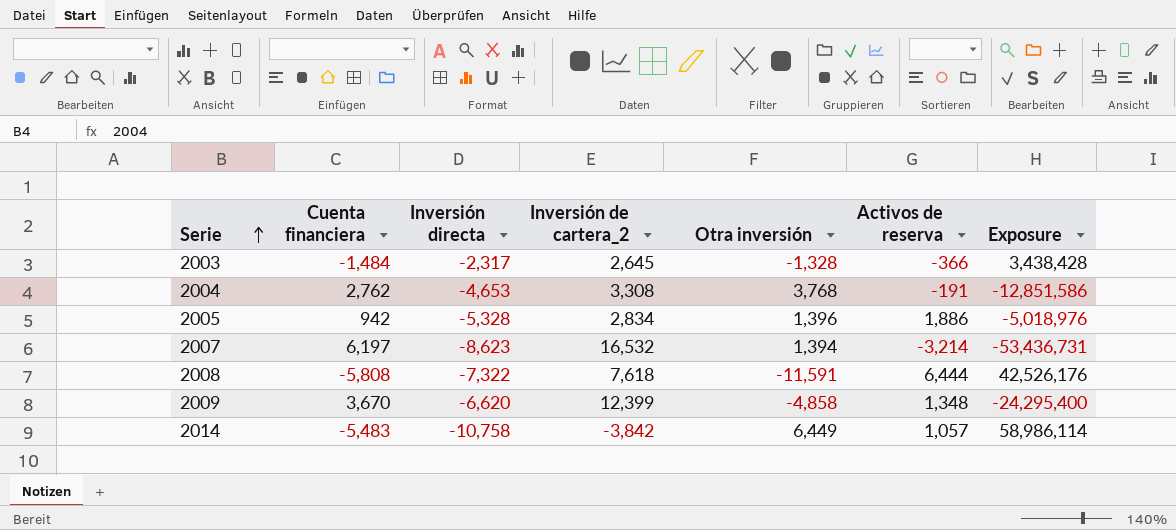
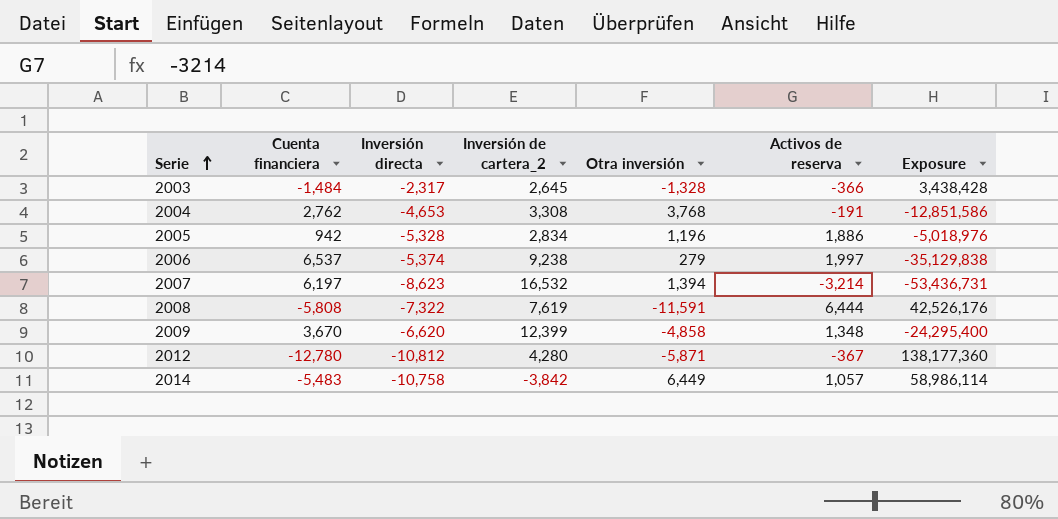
2005 | Otra inversión: 1,396 -> 1,196
row 2006: none -> 6,537 | -5,374 | 9,238 | 279 | 1,997 | -35,129,838
2008 | Inversión de cartera_2: 7,618 -> 7,619
row 2012: none -> -12,780 | -10,812 | 4,280 | -5,871 | -367 | 138,177,360

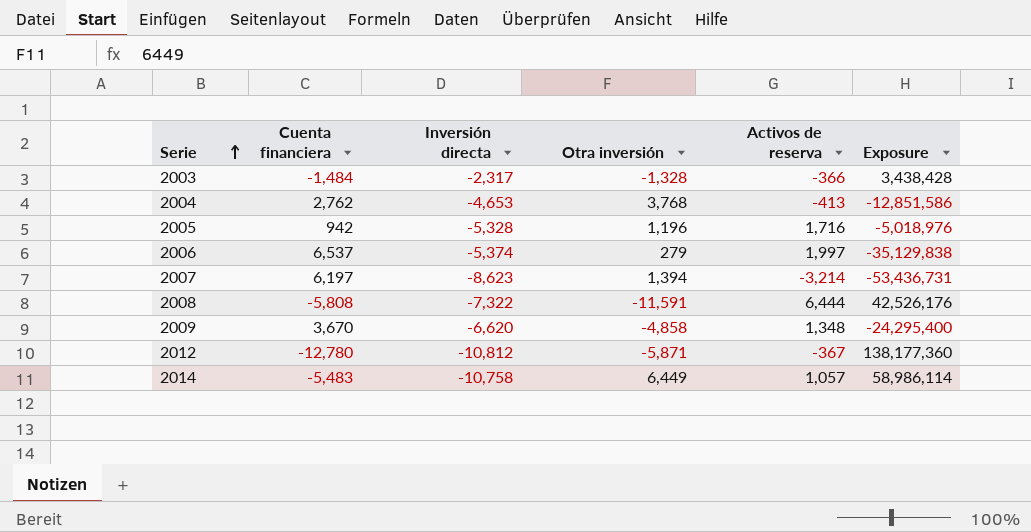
column Inversión de cartera_2 | position: 4 -> none
2004 | Activos de reserva: -191 -> -413
2005 | Activos de reserva: 1,886 -> 1,716

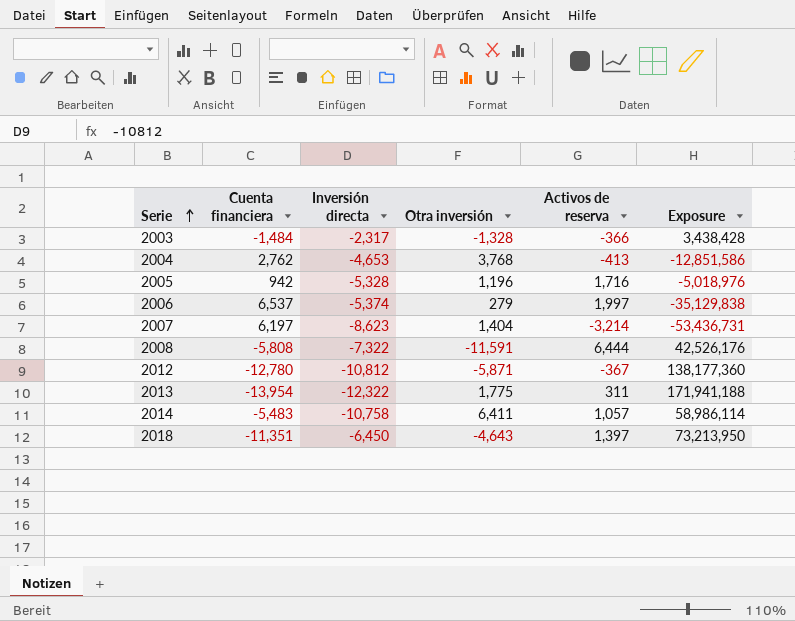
row 2009: 3,670 | -6,620 | -4,858 | 1,348 | -24,295,400 -> none
2007 | Otra inversión: 1,394 -> 1,404
row 2013: none -> -13,954 | -12,322 | 1,775 | 311 | 171,941,188
2014 | Otra inversión: 6,449 -> 6,411
row 2018: none -> -11,351 | -6,450 | -4,643 | 1,397 | 73,213,950

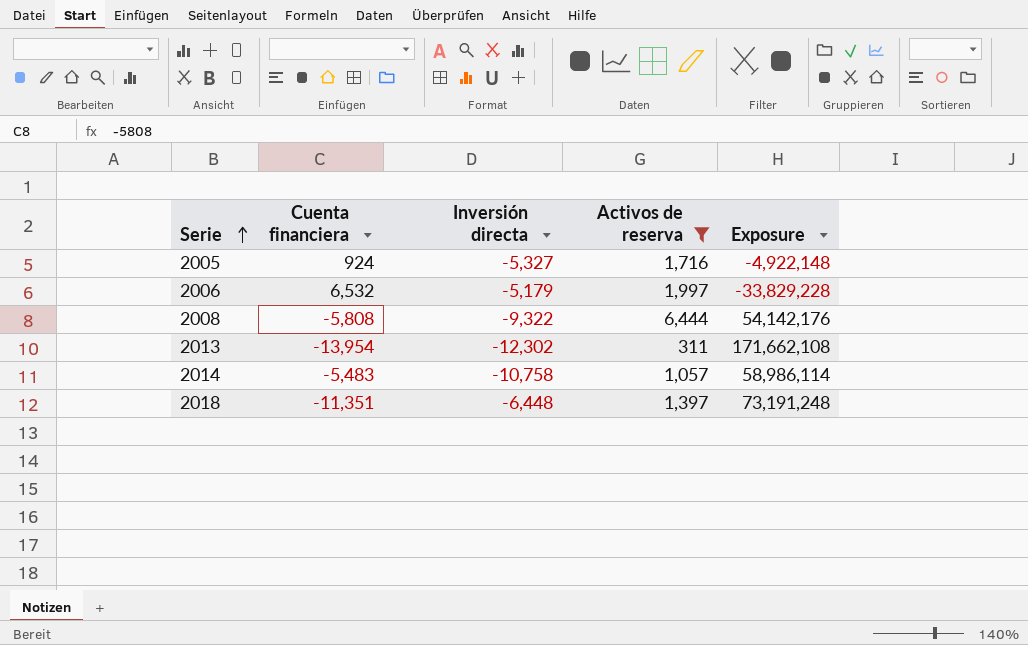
filter: none -> Activos de reserva >= 311
column Otra inversión | position: 4 -> none
2005 | Cuenta financiera: 942 -> 924
2005 | Inversión directa: -5,328 -> -5,327
2005 | Exposure: -5,018,976 -> -4,922,148
2006 | Cuenta financiera: 6,537 -> 6,532
2006 | Inversión directa: -5,374 -> -5,179
2006 | Exposure: -35,129,838 -> -33,829,228
2008 | Inversión directa: -7,322 -> -9,322
2008 | Exposure: 42,526,176 -> 54,142,176
2013 | Inversión directa: -12,322 -> -12,302
2013 | Exposure: 171,941,188 -> 171,662,108
2018 | Inversión directa: -6,450 -> -6,448
2018 | Exposure: 73,213,950 -> 73,191,248

